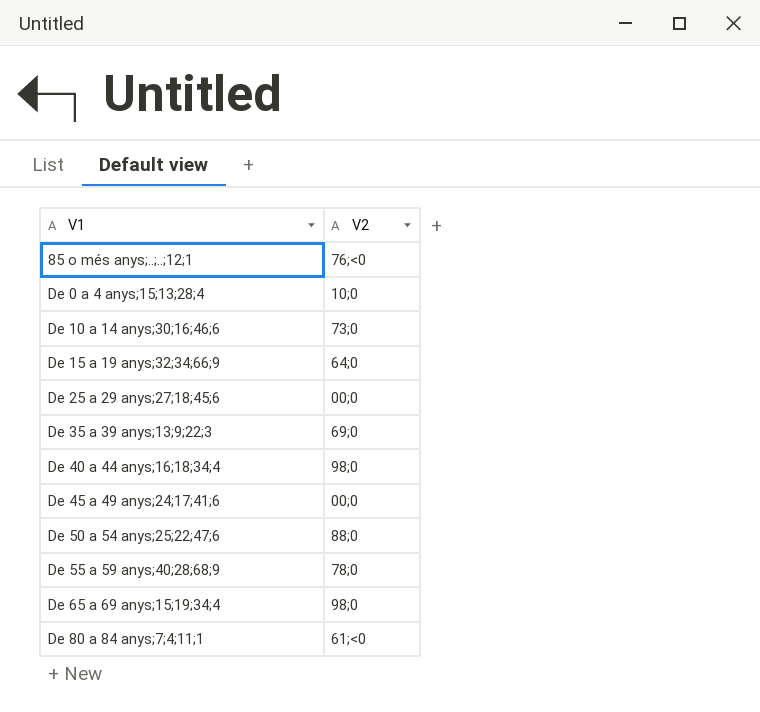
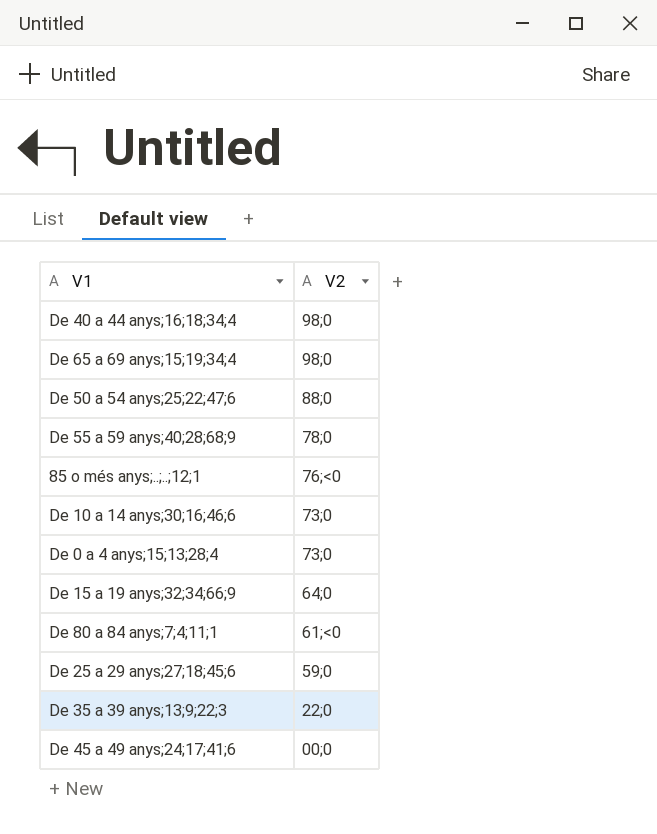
row order: V1 ascending -> V2 descending
De 0 a 4 anys;15;13;28;4 | V2: 10;0 -> 73;0
De 25 a 29 anys;27;18;45;6 | V2: 00;0 -> 59;0
De 35 a 39 anys;13;9;22;3 | V2: 69;0 -> 22;0

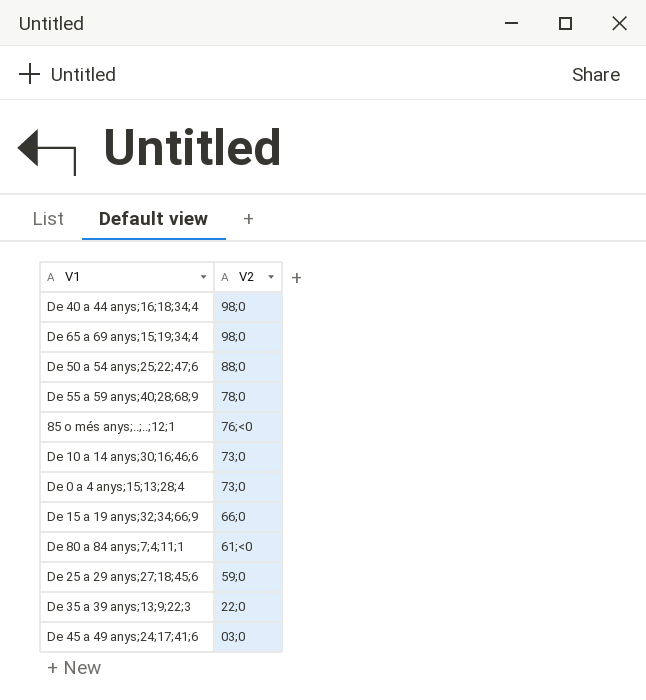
De 15 a 19 anys;32;34;66;9 | V2: 64;0 -> 66;0
De 45 a 49 anys;24;17;41;6 | V2: 00;0 -> 03;0

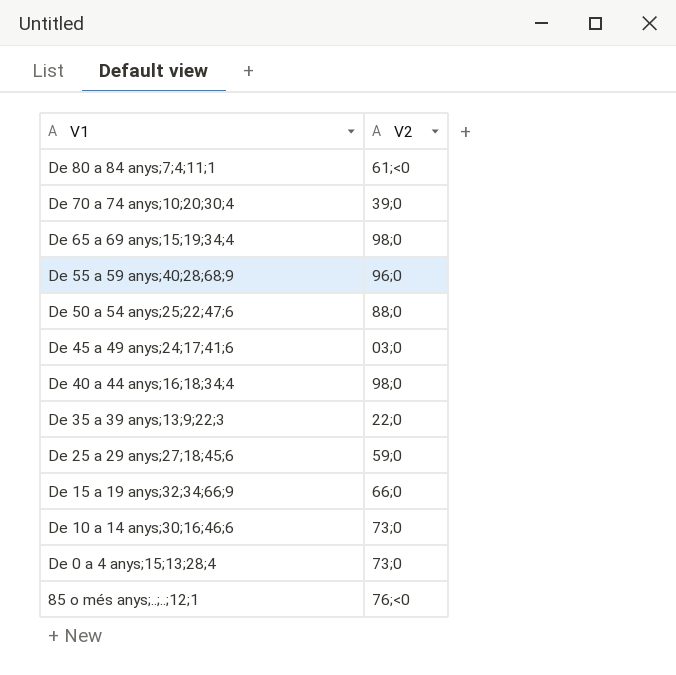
row order: V2 descending -> V1 descending
row De 70 a 74 anys;10;20;30;4: none -> 39;0
De 55 a 59 anys;40;28;68;9 | V2: 78;0 -> 96;0

